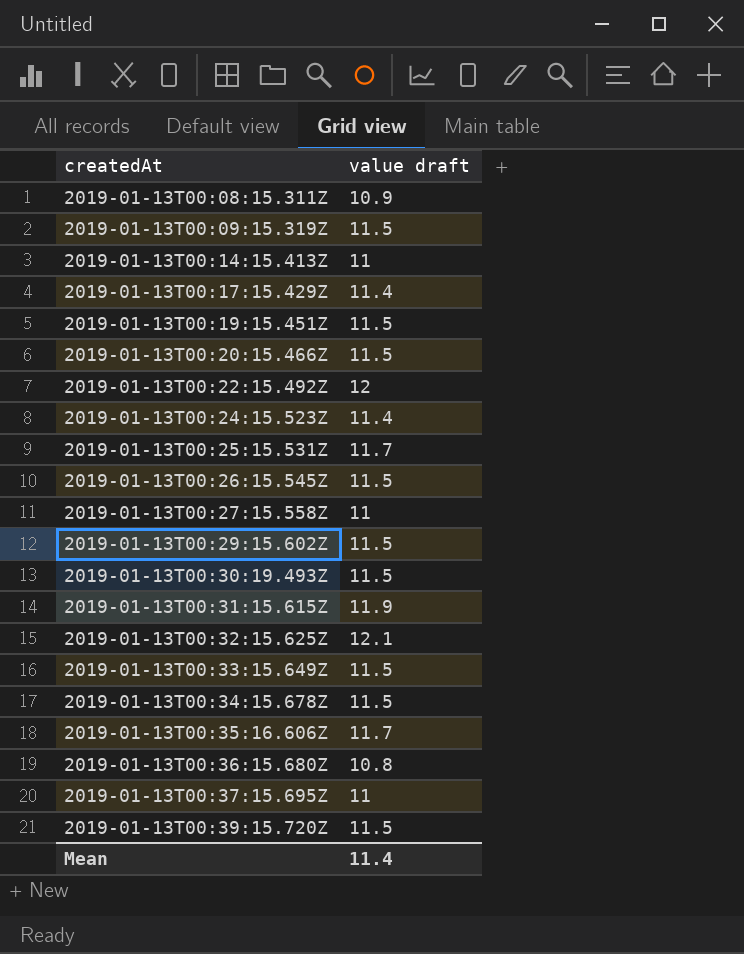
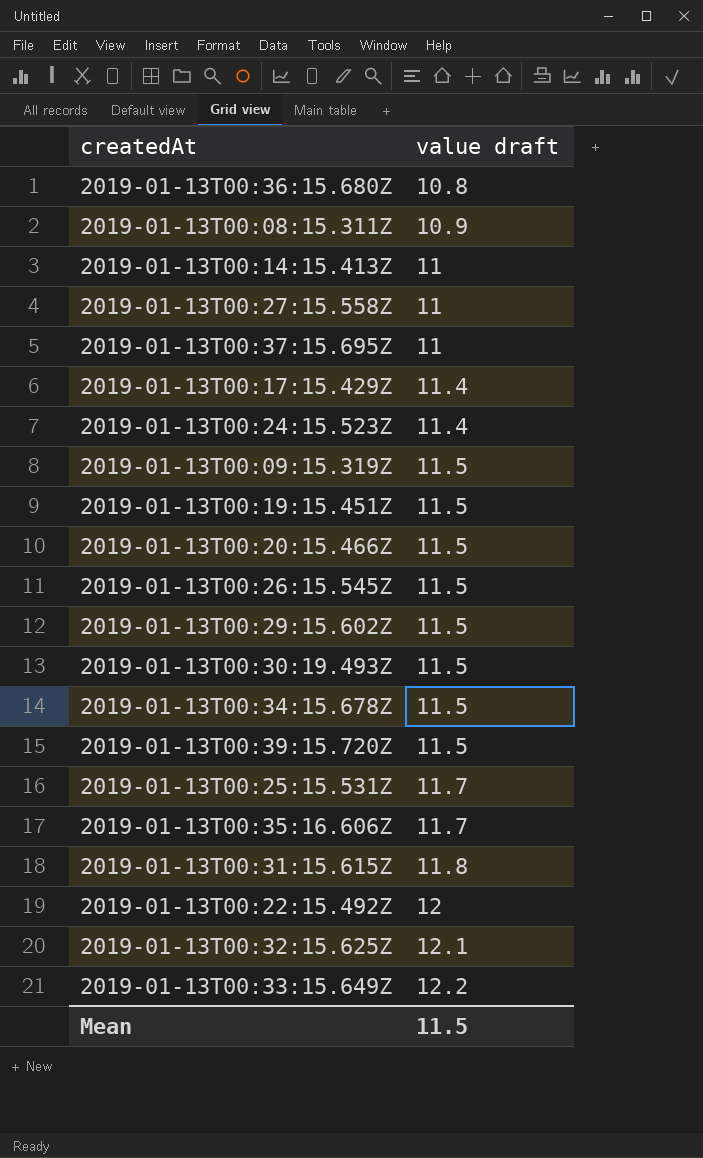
row order: createdAt ascending -> value draft ascending
2019-01-13T00:31:15.615Z | value draft: 11.9 -> 11.8
2019-01-13T00:33:15.649Z | value draft: 11.5 -> 12.2
Mean | value draft: 11.4 -> 11.5

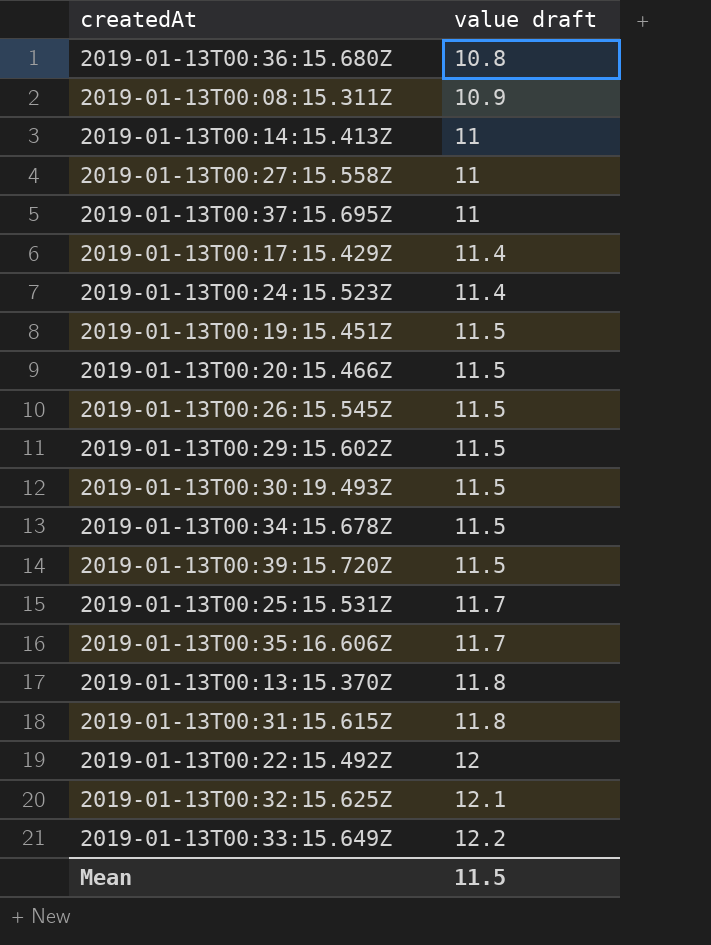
row 2019-01-13T00:09:15.319Z: 11.5 -> none
row 2019-01-13T00:13:15.370Z: none -> 11.8

